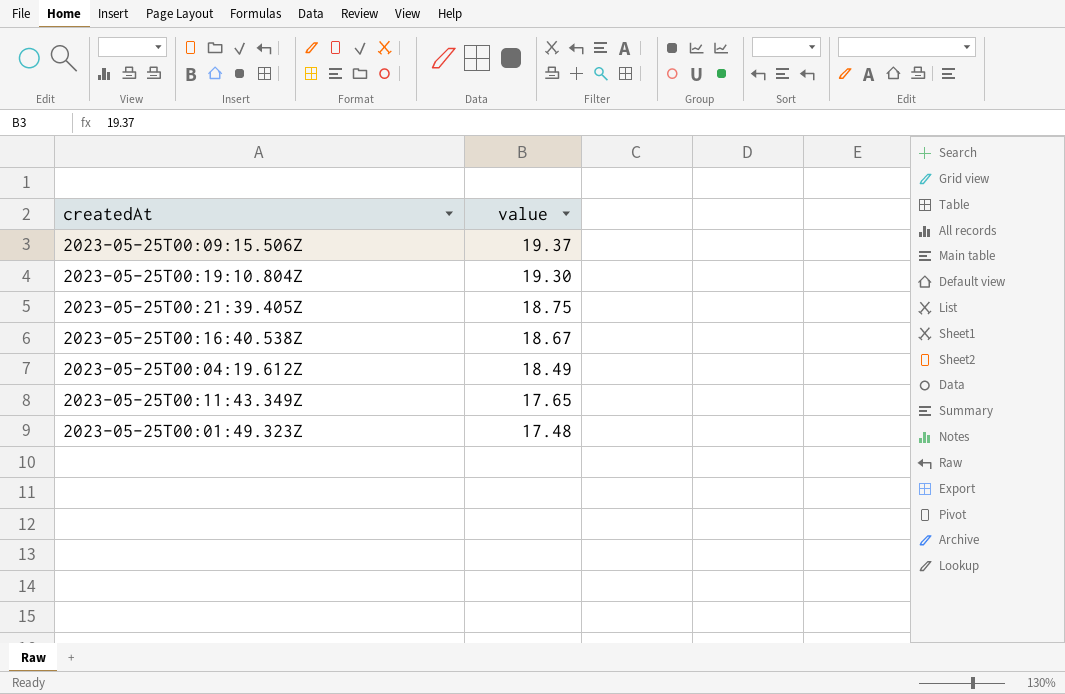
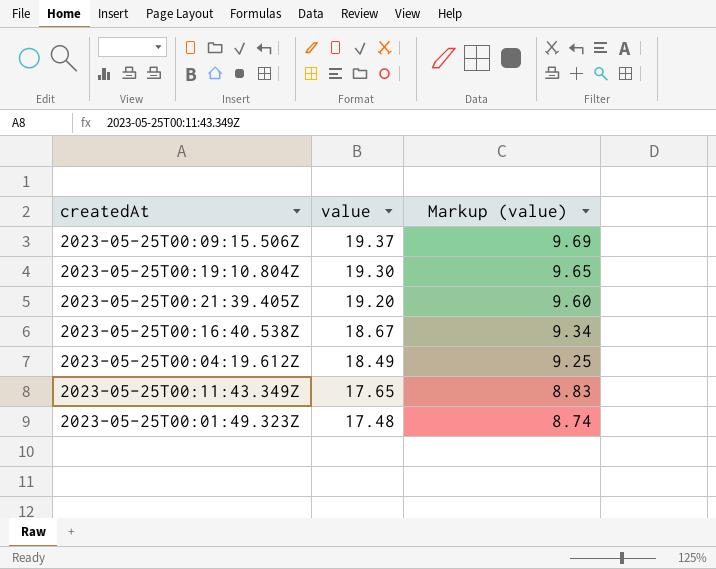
column Markup (value) | formula: none -> [value] * 0.5
2023-05-25T00:21:39.405Z | value: 18.75 -> 19.20

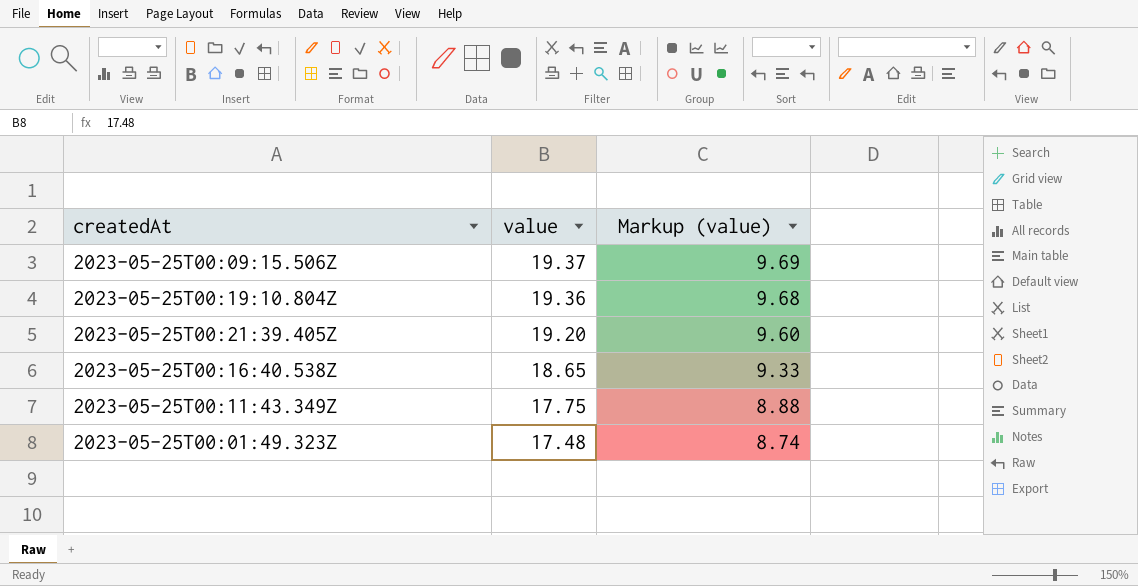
row 2023-05-25T00:04:19.612Z: 18.49 | 9.25 -> none
2023-05-25T00:19:10.804Z | value: 19.30 -> 19.36
2023-05-25T00:19:10.804Z | Markup (value): 9.65 -> 9.68
2023-05-25T00:16:40.538Z | value: 18.67 -> 18.65
2023-05-25T00:16:40.538Z | Markup (value): 9.34 -> 9.33
2023-05-25T00:11:43.349Z | value: 17.65 -> 17.75
2023-05-25T00:11:43.349Z | Markup (value): 8.83 -> 8.88

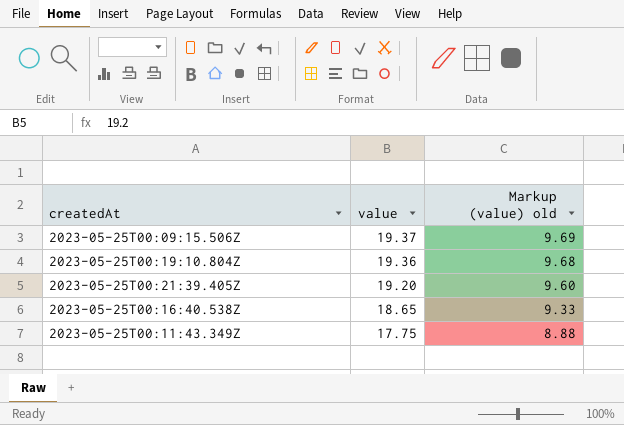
column name: Markup (value) -> Markup (value) old
row 2023-05-25T00:01:49.323Z: 17.48 | 8.74 -> none

